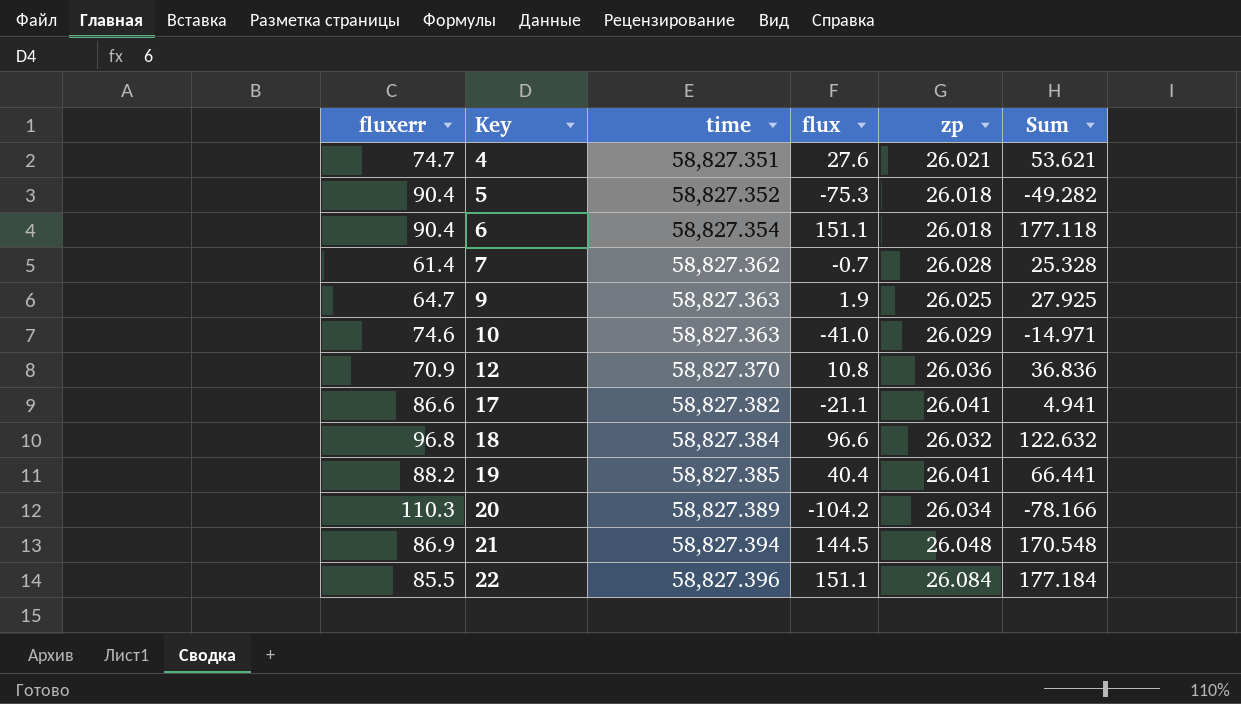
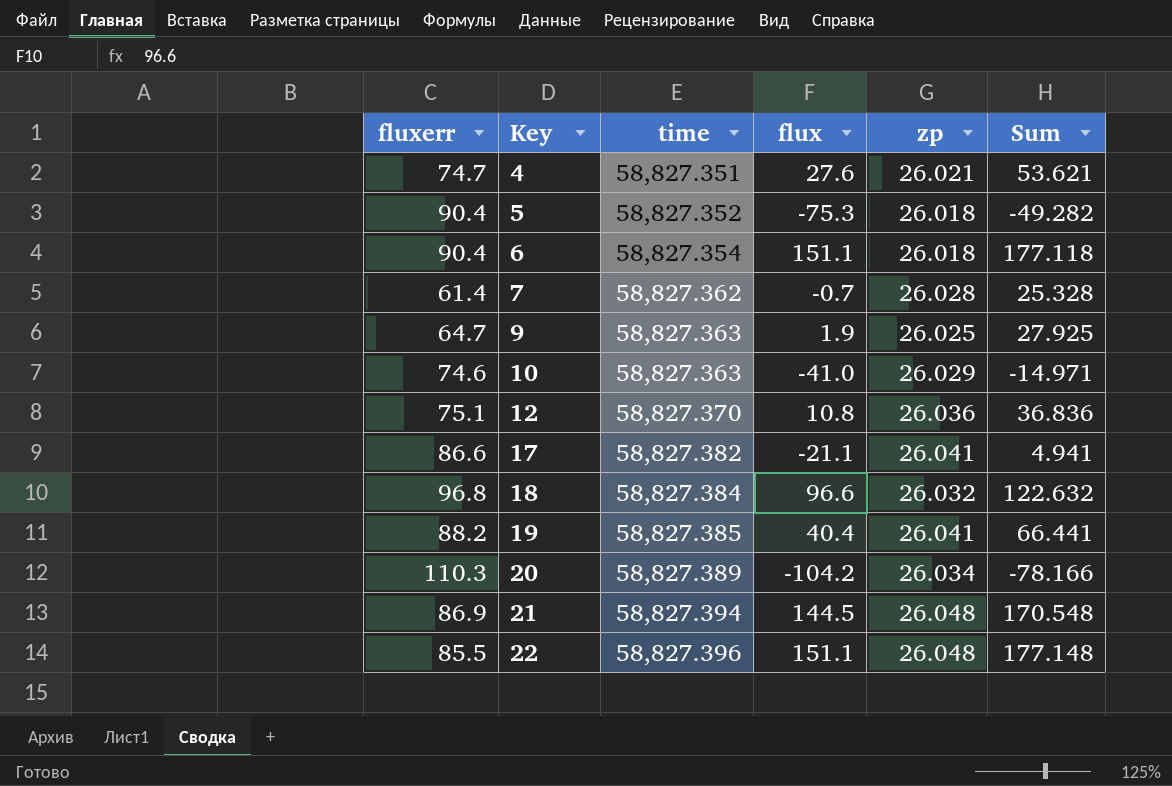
12 | fluxerr: 70.9 -> 75.1
22 | zp: 26.084 -> 26.048
22 | Sum: 177.184 -> 177.148

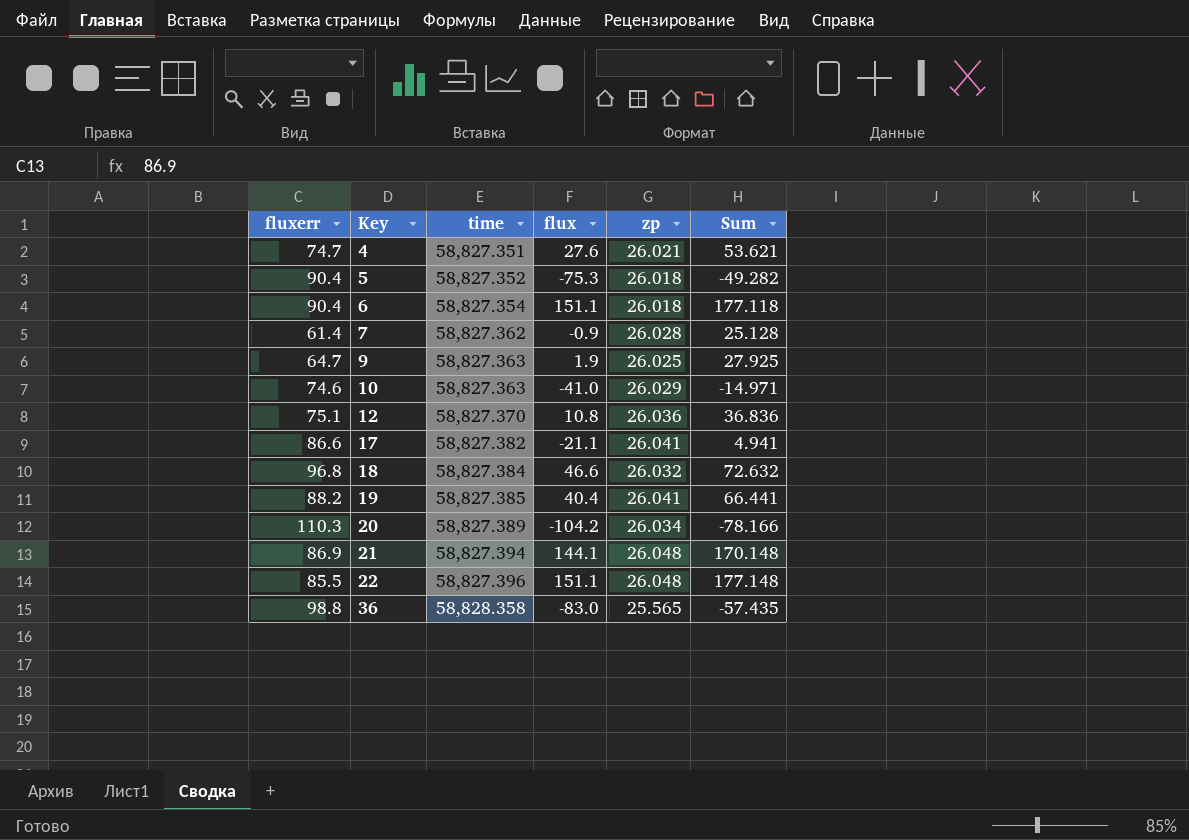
7 | flux: -0.7 -> -0.9
7 | Sum: 25.328 -> 25.128
18 | flux: 96.6 -> 46.6
18 | Sum: 122.632 -> 72.632
21 | flux: 144.5 -> 144.1
21 | Sum: 170.548 -> 170.148
row 36: none -> 98.8 | 58,828.358 | -83.0 | 25.565 | -57.435

